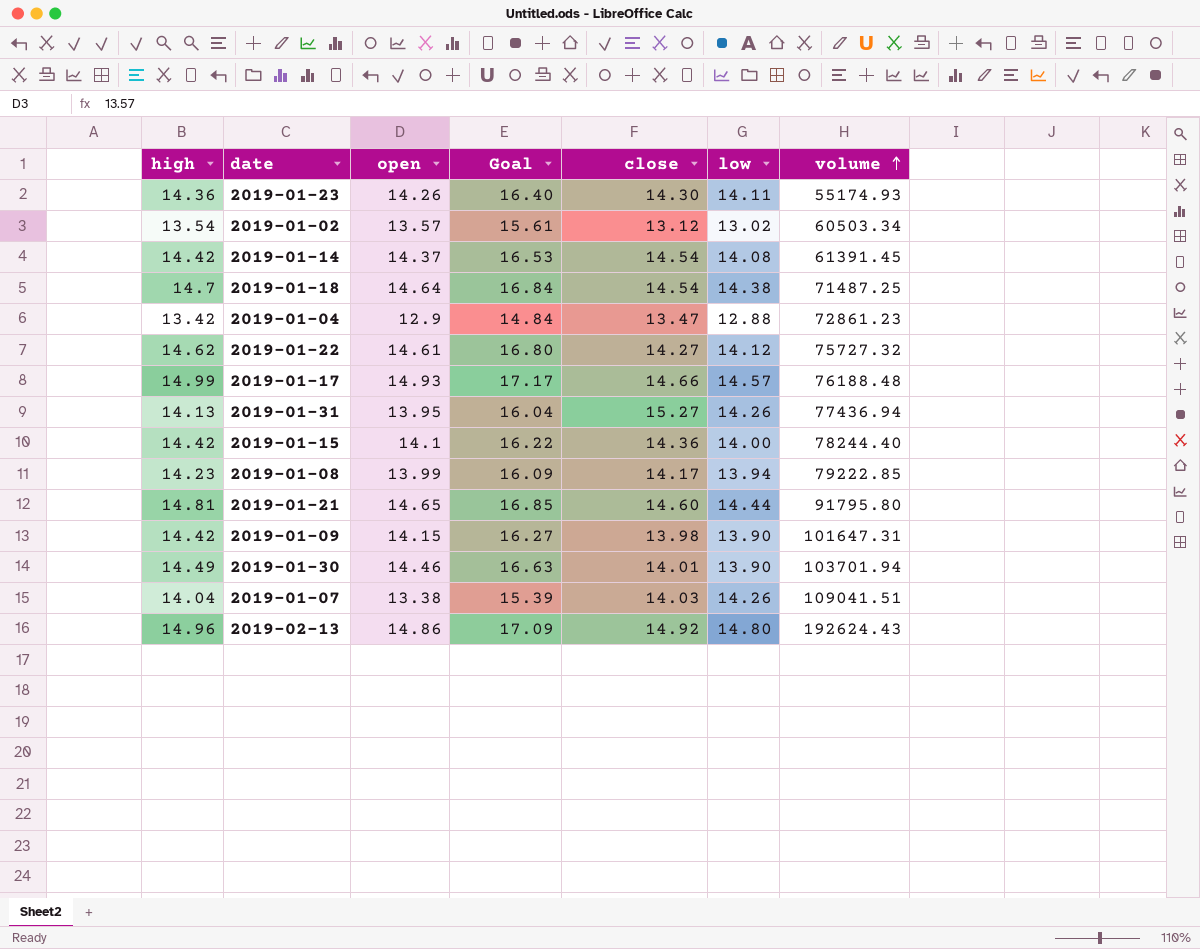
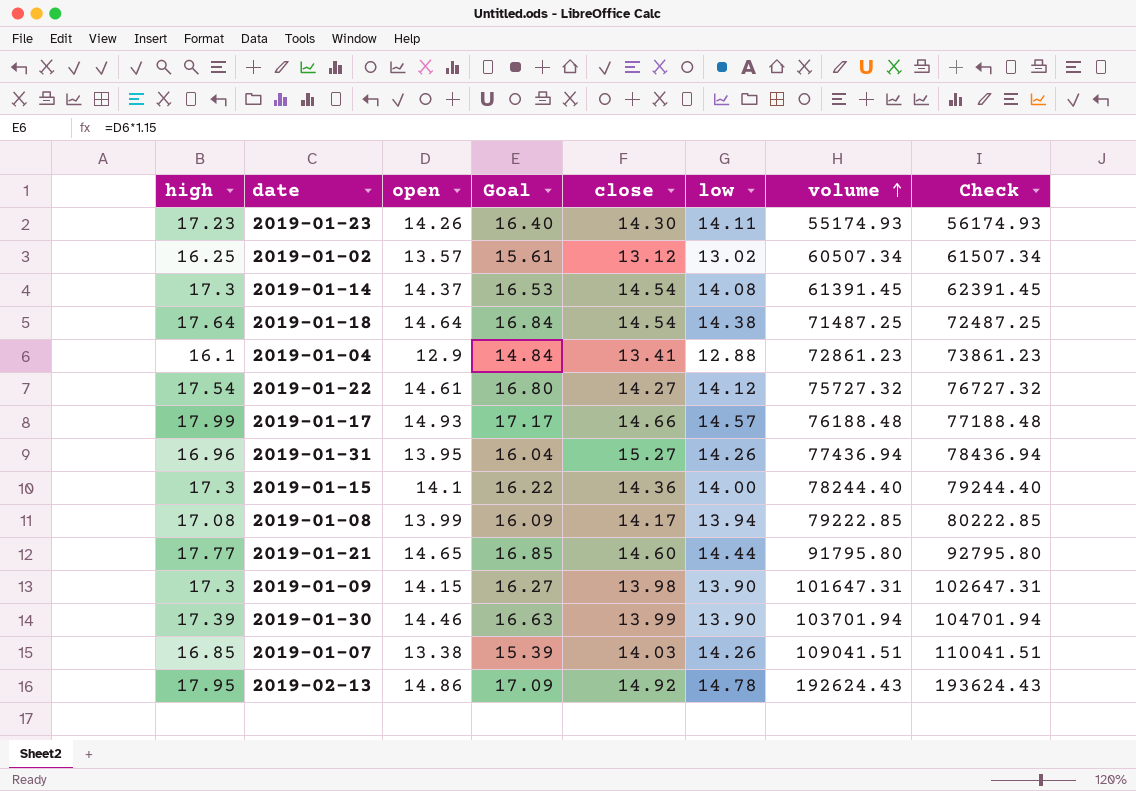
column Check | formula: none -> [volume] + 1000
2019-01-23 | high: 14.36 -> 17.23
2019-01-02 | high: 13.54 -> 16.25
2019-01-02 | volume: 60503.34 -> 60507.34
2019-01-14 | high: 14.42 -> 17.3
2019-01-18 | high: 14.7 -> 17.64
2019-01-04 | high: 13.42 -> 16.1
2019-01-04 | close: 13.47 -> 13.41
2019-01-22 | high: 14.62 -> 17.54
2019-01-17 | high: 14.99 -> 17.99
2019-01-31 | high: 14.13 -> 16.96
2019-01-15 | high: 14.42 -> 17.3
2019-01-08 | high: 14.23 -> 17.08
2019-01-21 | high: 14.81 -> 17.77
2019-01-09 | high: 14.42 -> 17.3
2019-01-30 | high: 14.49 -> 17.39
2019-01-30 | close: 14.01 -> 13.99
2019-01-07 | high: 14.04 -> 16.85
2019-02-13 | high: 14.96 -> 17.95
2019-02-13 | low: 14.80 -> 14.78

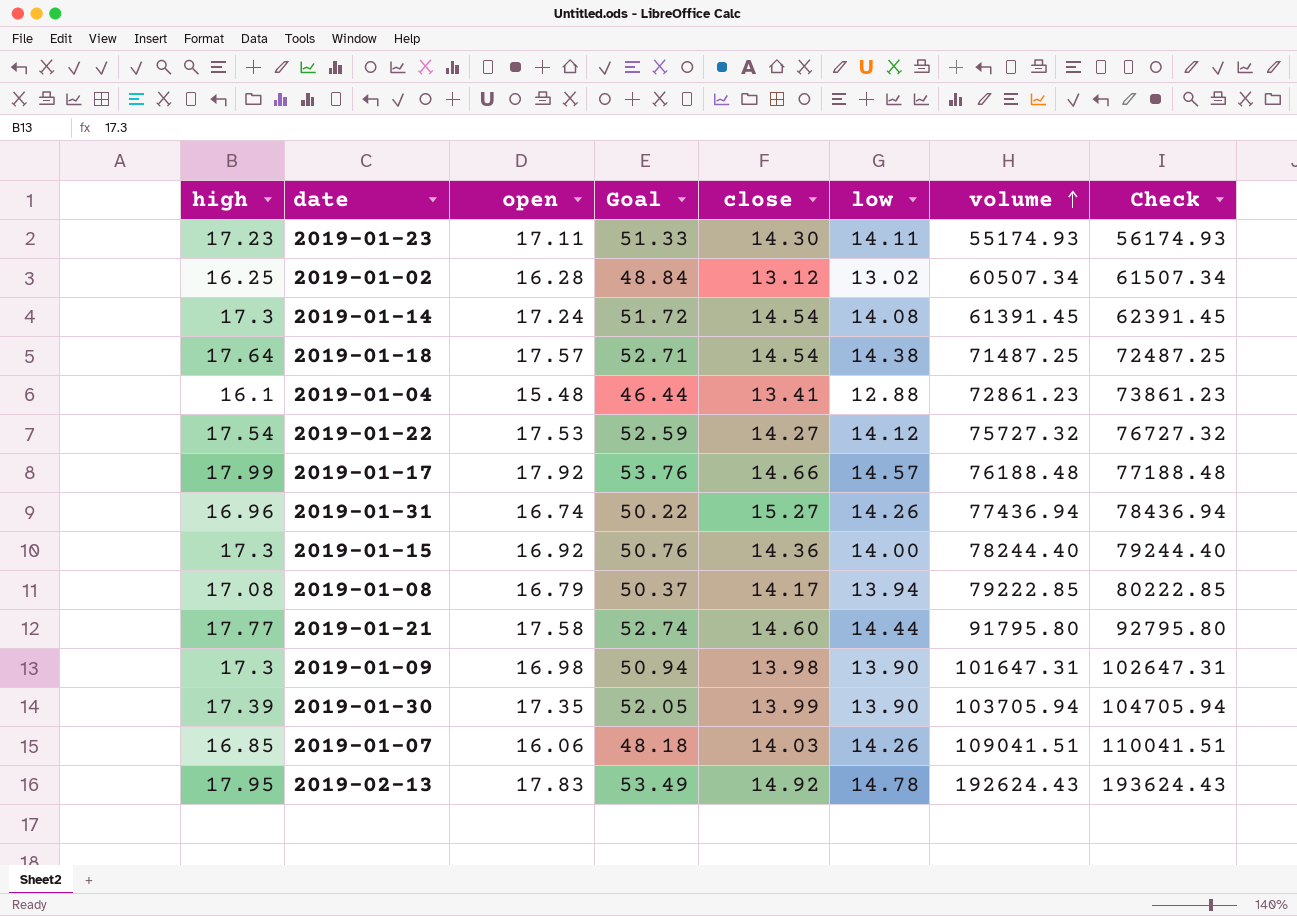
column Goal | formula: [open] * 1.15 -> [open] * 3
2019-01-23 | open: 14.26 -> 17.11
2019-01-02 | open: 13.57 -> 16.28
2019-01-14 | open: 14.37 -> 17.24
2019-01-18 | open: 14.64 -> 17.57
2019-01-04 | open: 12.9 -> 15.48
2019-01-22 | open: 14.61 -> 17.53
2019-01-17 | open: 14.93 -> 17.92
2019-01-31 | open: 13.95 -> 16.74
2019-01-15 | open: 14.1 -> 16.92
2019-01-08 | open: 13.99 -> 16.79
2019-01-21 | open: 14.65 -> 17.58
2019-01-09 | open: 14.15 -> 16.98
2019-01-30 | open: 14.46 -> 17.35
2019-01-30 | volume: 103701.94 -> 103705.94
2019-01-30 | Check: 104701.94 -> 104705.94
2019-01-07 | open: 13.38 -> 16.06
2019-02-13 | open: 14.86 -> 17.83

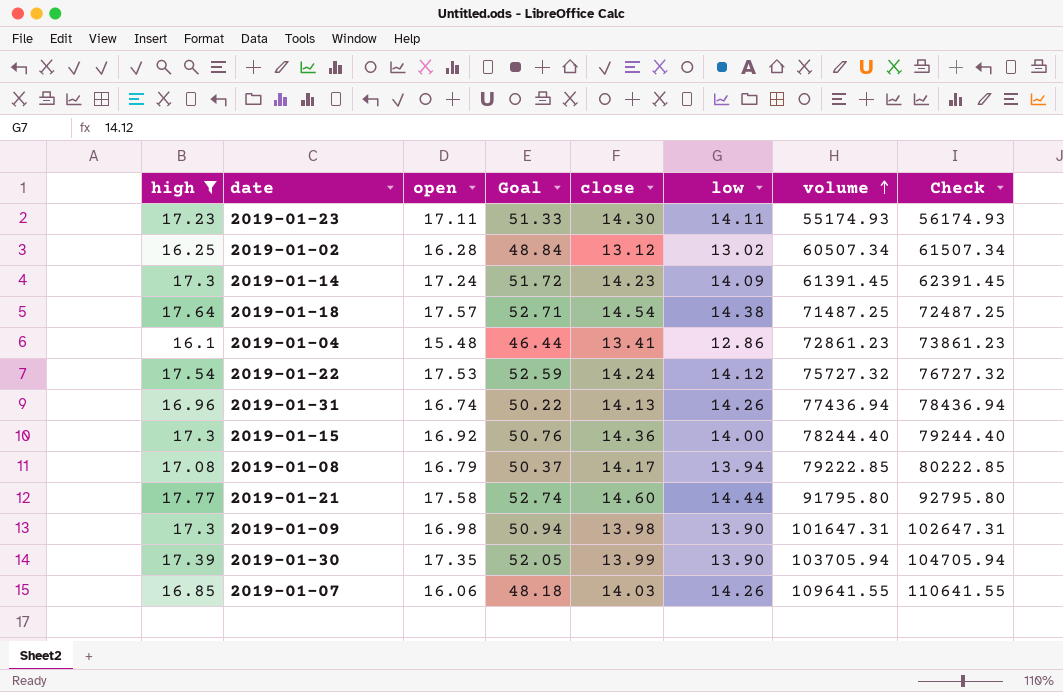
filter: none -> high <= 17.77
2019-01-14 | close: 14.54 -> 14.23
2019-01-14 | low: 14.08 -> 14.09
2019-01-04 | low: 12.88 -> 12.86
2019-01-22 | close: 14.27 -> 14.24
2019-01-31 | close: 15.27 -> 14.13
2019-01-07 | volume: 109041.51 -> 109641.55
2019-01-07 | Check: 110041.51 -> 110641.55

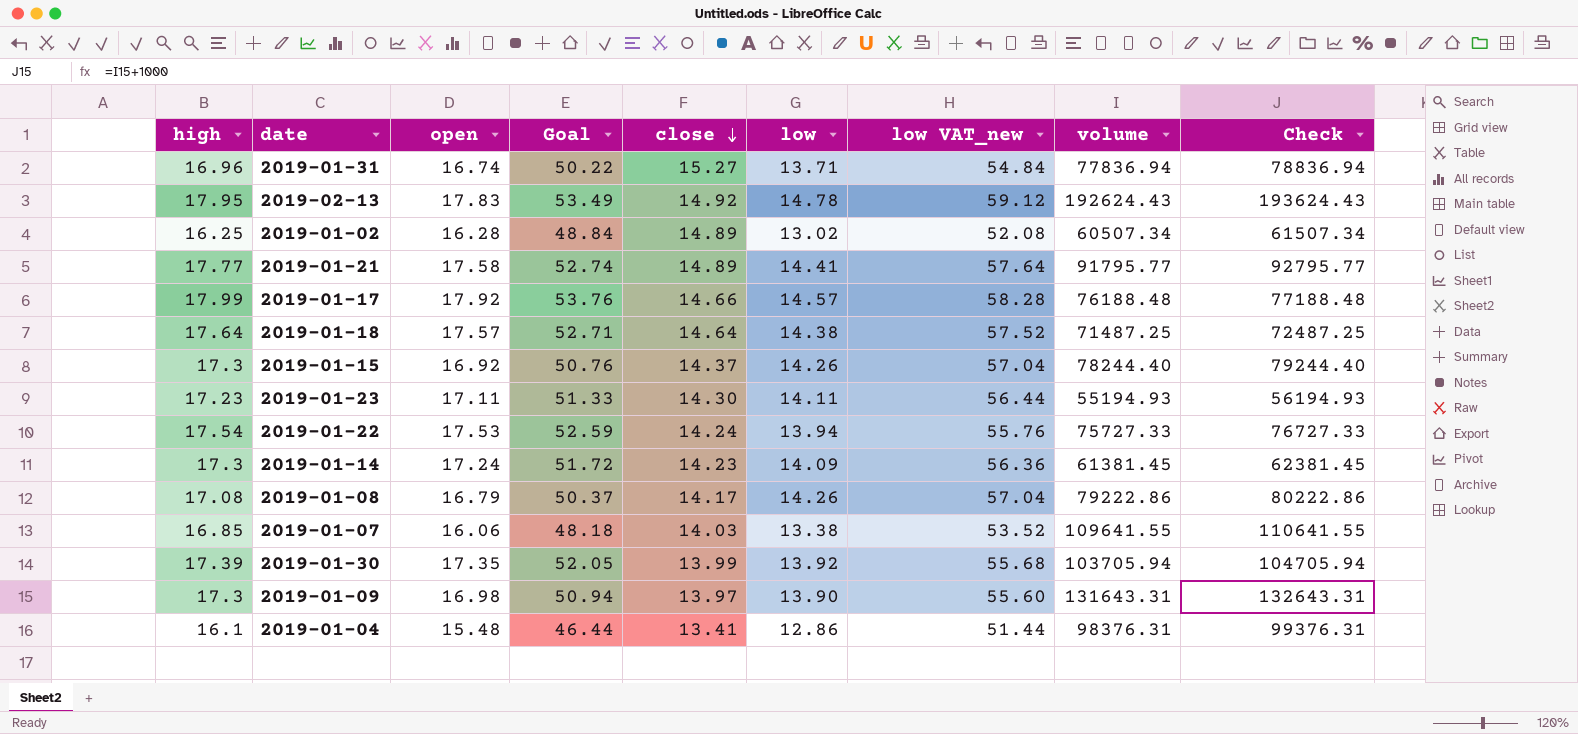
filter: high <= 17.77 -> none
row order: volume ascending -> close descending
column low VAT_new | formula: none -> [low] * 4
2019-01-31 | close: 14.13 -> 15.27
2019-01-31 | low: 14.26 -> 13.71
2019-01-31 | volume: 77436.94 -> 77836.94
2019-01-31 | Check: 78436.94 -> 78836.94
2019-01-02 | close: 13.12 -> 14.89
2019-01-21 | close: 14.60 -> 14.89
2019-01-21 | low: 14.44 -> 14.41
2019-01-21 | volume: 91795.80 -> 91795.77
2019-01-21 | Check: 92795.80 -> 92795.77
2019-01-18 | close: 14.54 -> 14.64
2019-01-15 | close: 14.36 -> 14.37
2019-01-15 | low: 14.00 -> 14.26
2019-01-23 | volume: 55174.93 -> 55194.93
2019-01-23 | Check: 56174.93 -> 56194.93
2019-01-22 | low: 14.12 -> 13.94
2019-01-22 | volume: 75727.32 -> 75727.33
2019-01-22 | Check: 76727.32 -> 76727.33
2019-01-14 | volume: 61391.45 -> 61381.45
2019-01-14 | Check: 62391.45 -> 62381.45
2019-01-08 | low: 13.94 -> 14.26
2019-01-08 | volume: 79222.85 -> 79222.86
2019-01-08 | Check: 80222.85 -> 80222.86
2019-01-07 | low: 14.26 -> 13.38
2019-01-30 | low: 13.90 -> 13.92
2019-01-09 | close: 13.98 -> 13.97
2019-01-09 | volume: 101647.31 -> 131643.31
2019-01-09 | Check: 102647.31 -> 132643.31
2019-01-04 | volume: 72861.23 -> 98376.31
2019-01-04 | Check: 73861.23 -> 99376.31

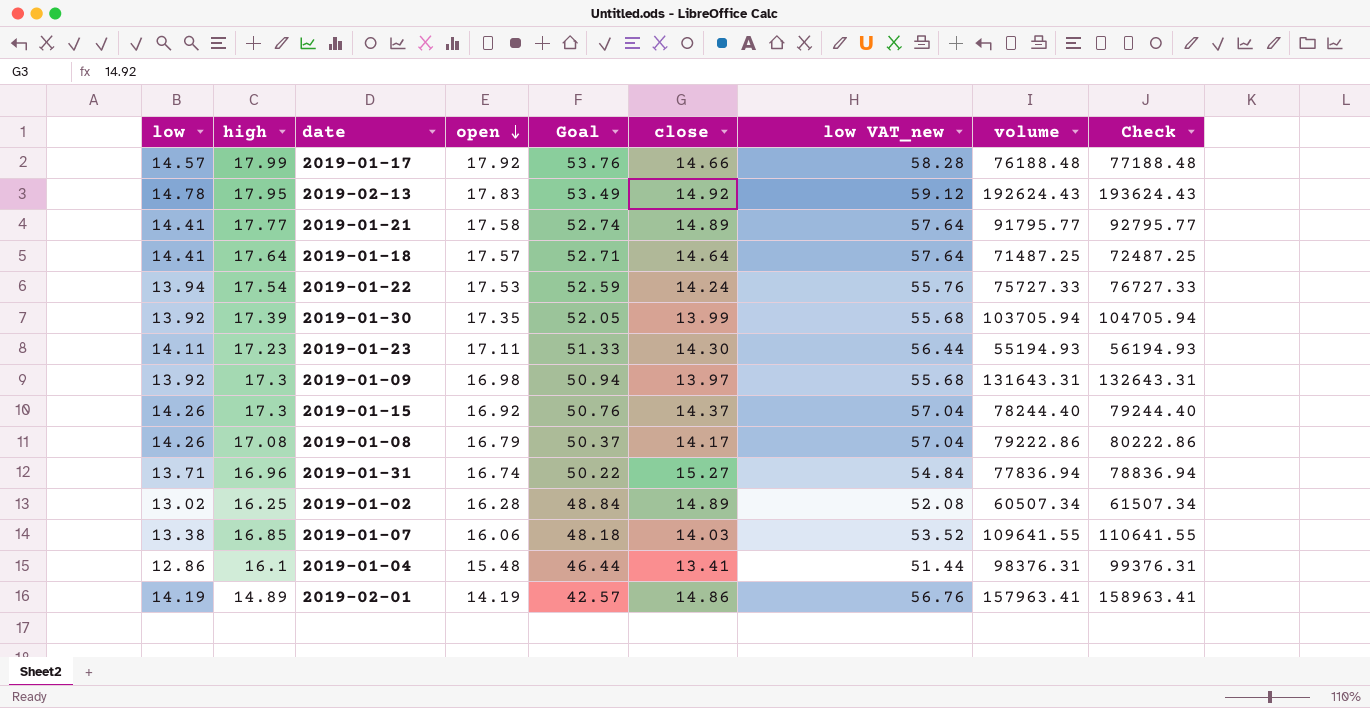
row order: close descending -> open descending
column low | position: 6 -> 1
row 2019-01-14: 17.3 | 17.24 | 51.72 | 14.23 | 14.09 | 56.36 | 61381.45 | 62381.45 -> none
2019-01-18 | low: 14.38 -> 14.41
2019-01-18 | low VAT_new: 57.52 -> 57.64
2019-01-09 | low: 13.90 -> 13.92
2019-01-09 | low VAT_new: 55.60 -> 55.68
row 2019-02-01: none -> 14.19 | 14.89 | 14.19 | 42.57 | 14.86 | 56.76 | 157963.41 | 158963.41

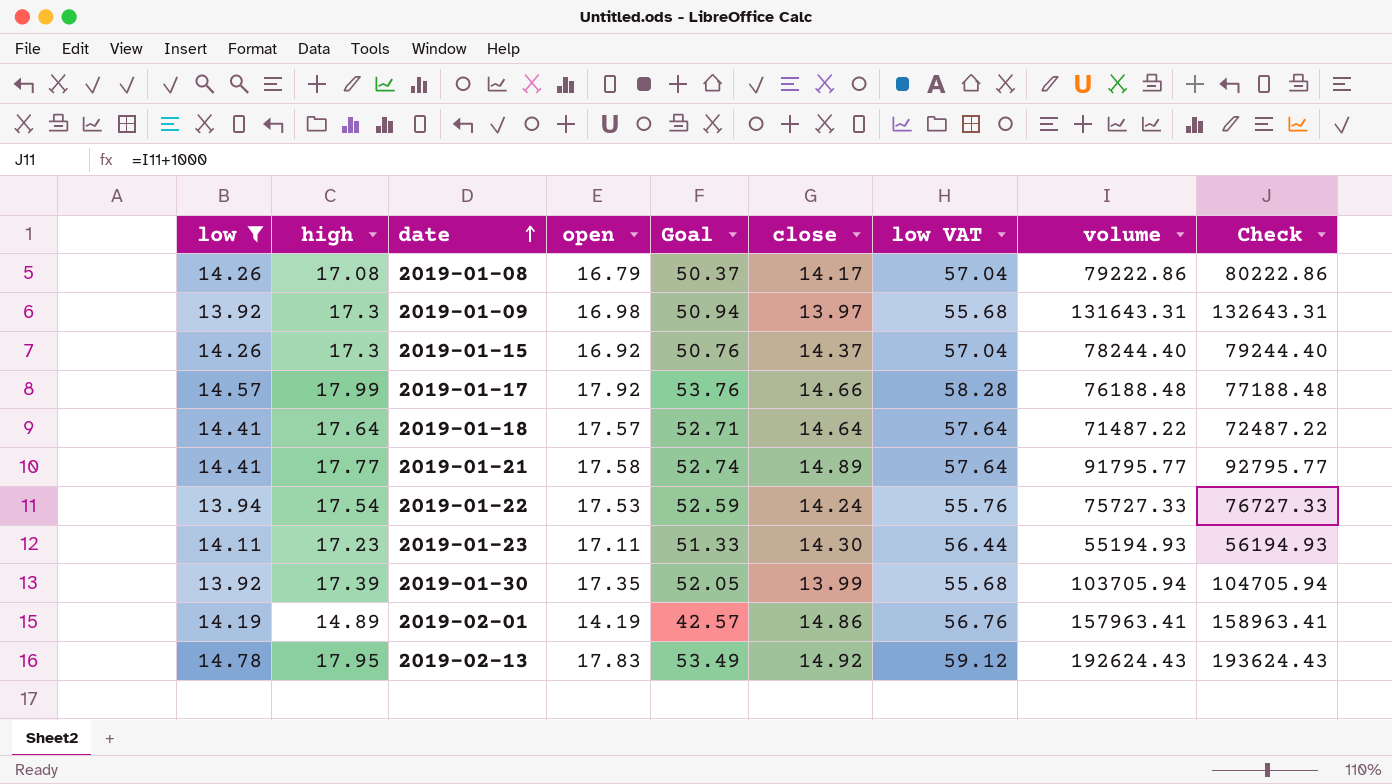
filter: none -> low >= 13.92
row order: open descending -> date ascending
column name: low VAT_new -> low VAT
2019-01-18 | volume: 71487.25 -> 71487.22
2019-01-18 | Check: 72487.25 -> 72487.22

